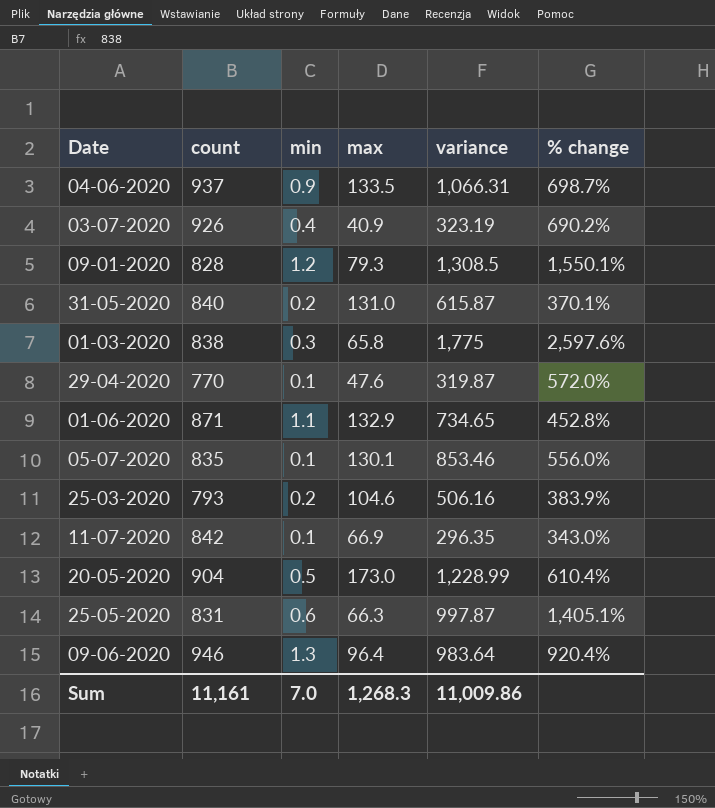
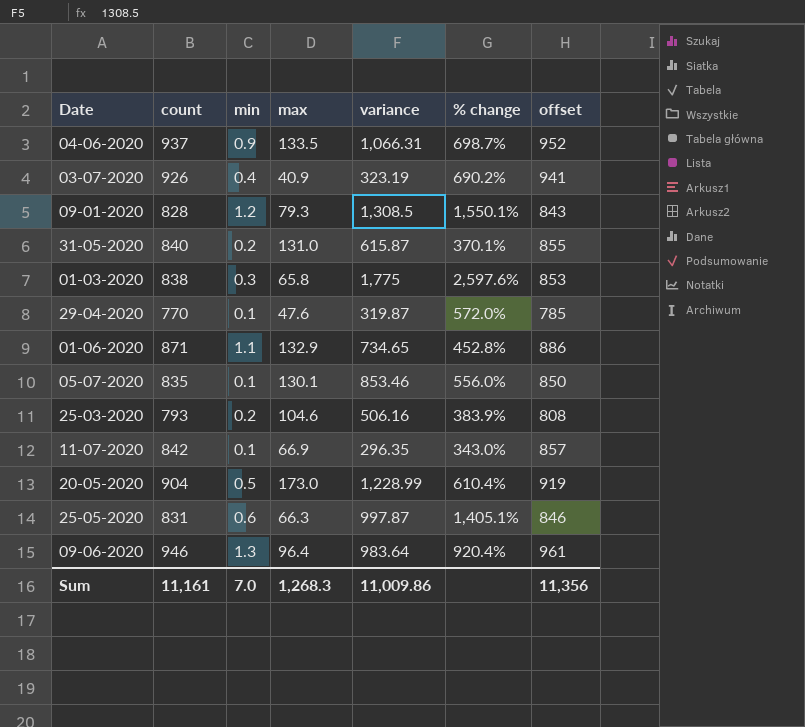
column offset | formula: none -> [count] + 15

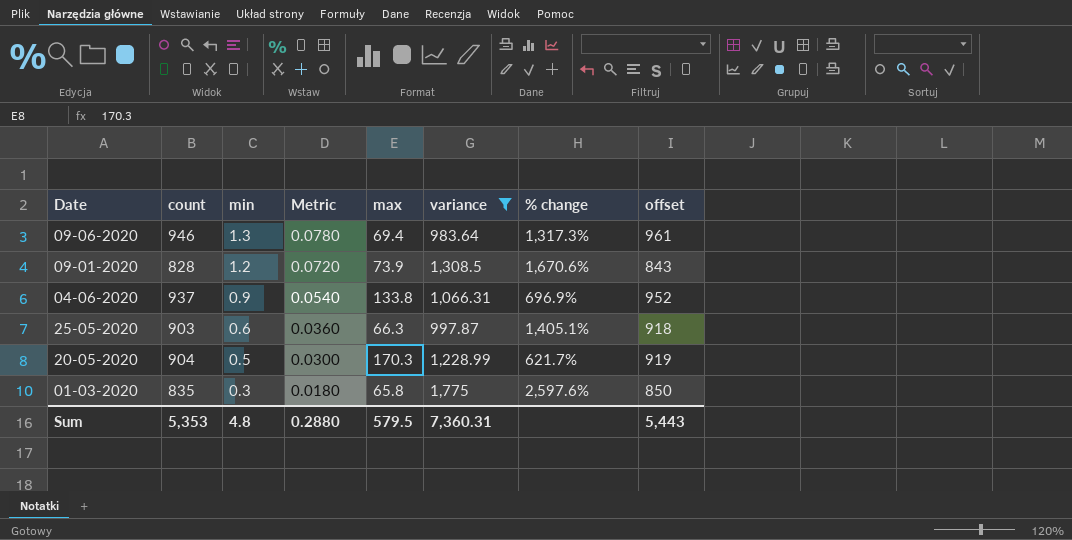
filter: none -> variance >= 983.64
row order: none -> min descending
column Metric | formula: none -> [min] * 0.06
09-06-2020 | max: 96.4 -> 69.4
09-06-2020 | % change: 920.4% -> 1,317.3%
09-01-2020 | max: 79.3 -> 73.9
09-01-2020 | % change: 1,550.1% -> 1,670.6%
04-06-2020 | max: 133.5 -> 133.8
04-06-2020 | % change: 698.7% -> 696.9%
25-05-2020 | count: 831 -> 903
25-05-2020 | offset: 846 -> 918
20-05-2020 | max: 173.0 -> 170.3
20-05-2020 | % change: 610.4% -> 621.7%
01-03-2020 | count: 838 -> 835
01-03-2020 | offset: 853 -> 850
Sum | count: 11,161 -> 5,353
Sum | min: 7.0 -> 4.8
Sum | max: 1,268.3 -> 579.5
Sum | variance: 11,009.86 -> 7,360.31
Sum | offset: 11,356 -> 5,443

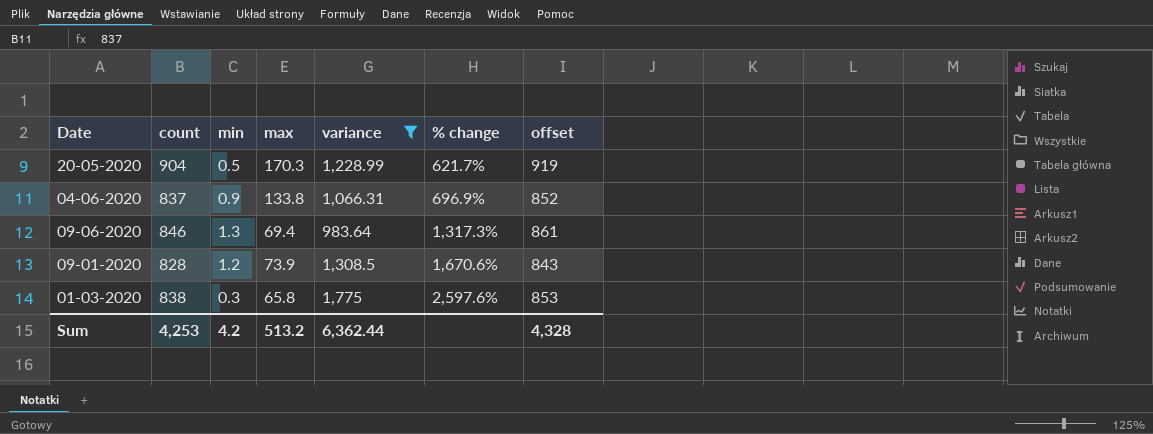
row order: min descending -> % change ascending
column Metric | formula: [min] * 0.06 -> none
row 25-05-2020: 903 | 0.6 | 0.0360 | 66.3 | 997.87 | 1,405.1% | 918 -> none
04-06-2020 | count: 937 -> 837
04-06-2020 | offset: 952 -> 852
09-06-2020 | count: 946 -> 846
09-06-2020 | offset: 961 -> 861
01-03-2020 | count: 835 -> 838
01-03-2020 | offset: 850 -> 853
Sum | count: 5,353 -> 4,253
Sum | min: 4.8 -> 4.2
Sum | max: 579.5 -> 513.2
Sum | variance: 7,360.31 -> 6,362.44
Sum | offset: 5,443 -> 4,328

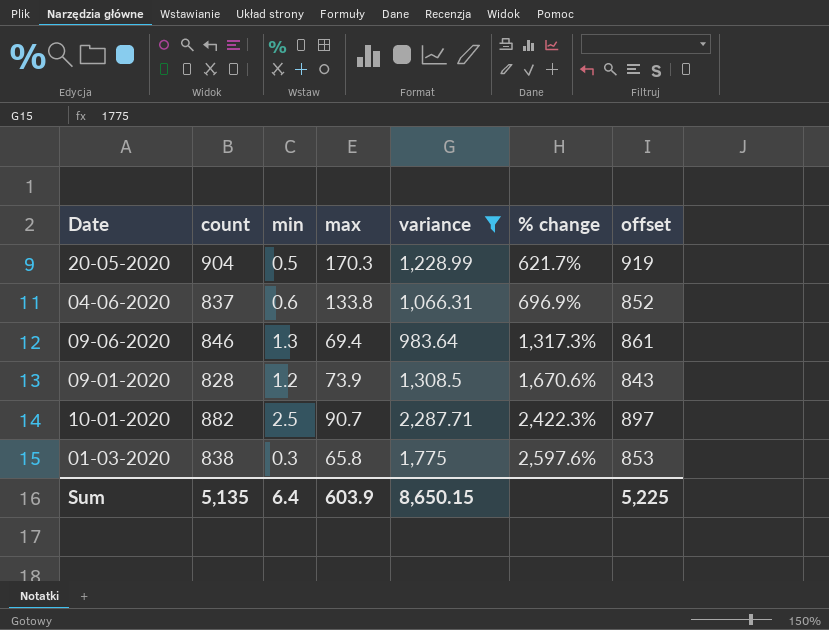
04-06-2020 | min: 0.9 -> 0.6
row 10-01-2020: none -> 882 | 2.5 | 90.7 | 2,287.71 | 2,422.3% | 897
Sum | count: 4,253 -> 5,135
Sum | min: 4.2 -> 6.4
Sum | max: 513.2 -> 603.9
Sum | variance: 6,362.44 -> 8,650.15
Sum | offset: 4,328 -> 5,225

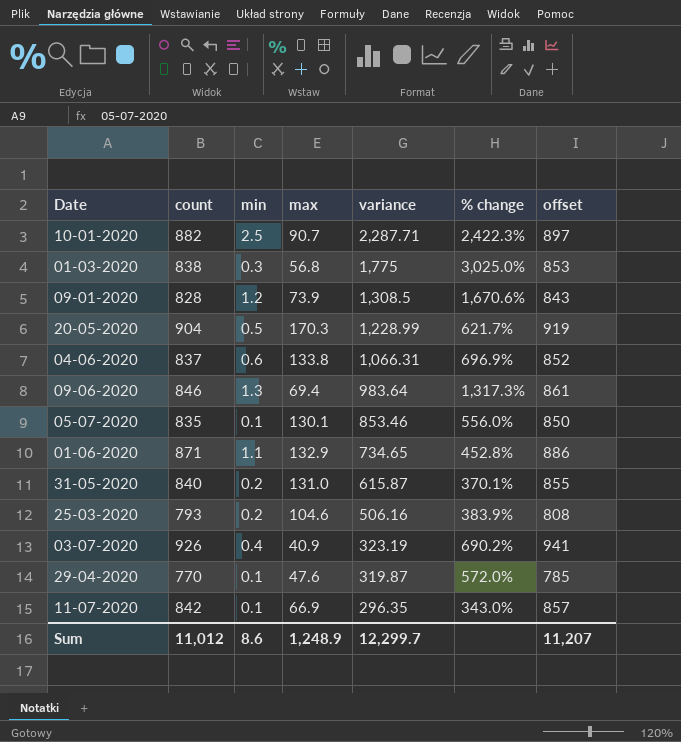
filter: variance >= 983.64 -> none
row order: % change ascending -> variance descending
01-03-2020 | max: 65.8 -> 56.8
01-03-2020 | % change: 2,597.6% -> 3,025.0%
Sum | count: 5,135 -> 11,012
Sum | min: 6.4 -> 8.6
Sum | max: 603.9 -> 1,248.9
Sum | variance: 8,650.15 -> 12,299.7
Sum | offset: 5,225 -> 11,207

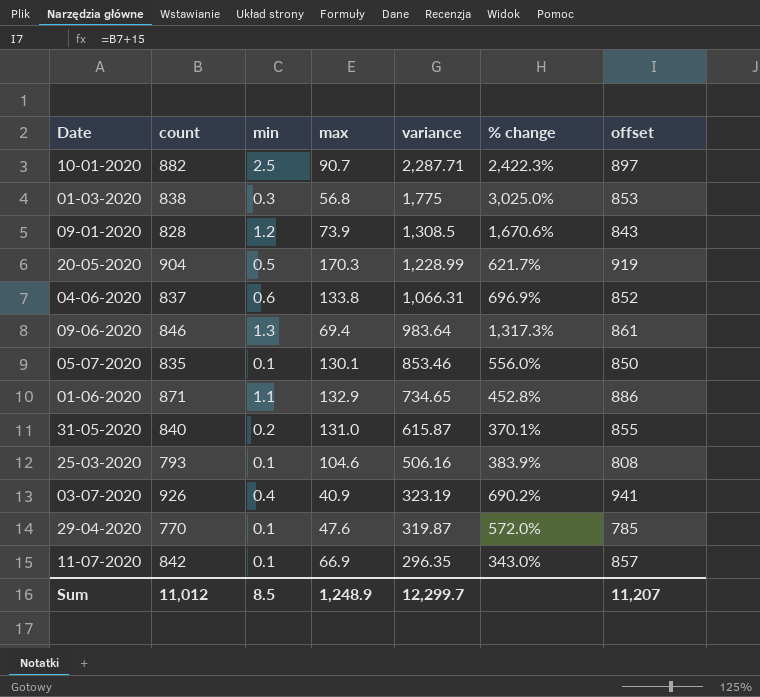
25-03-2020 | min: 0.2 -> 0.1
Sum | min: 8.6 -> 8.5

